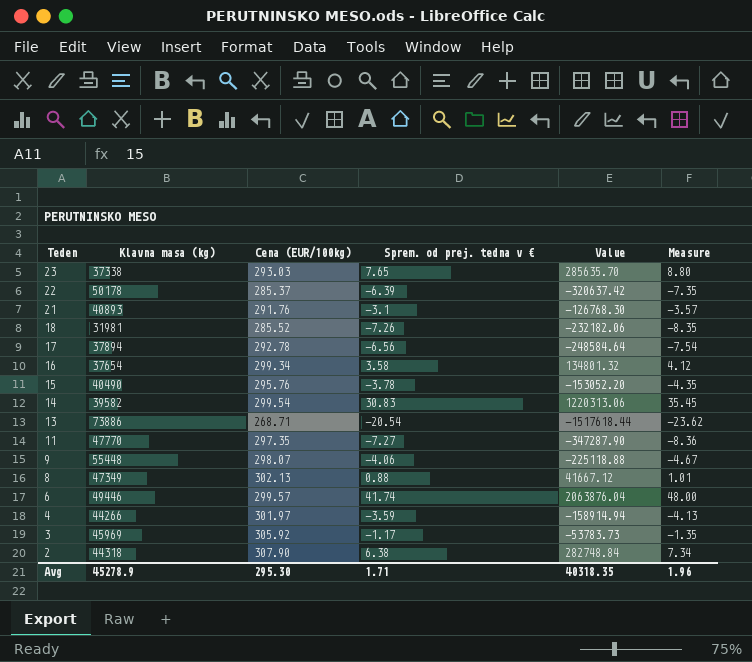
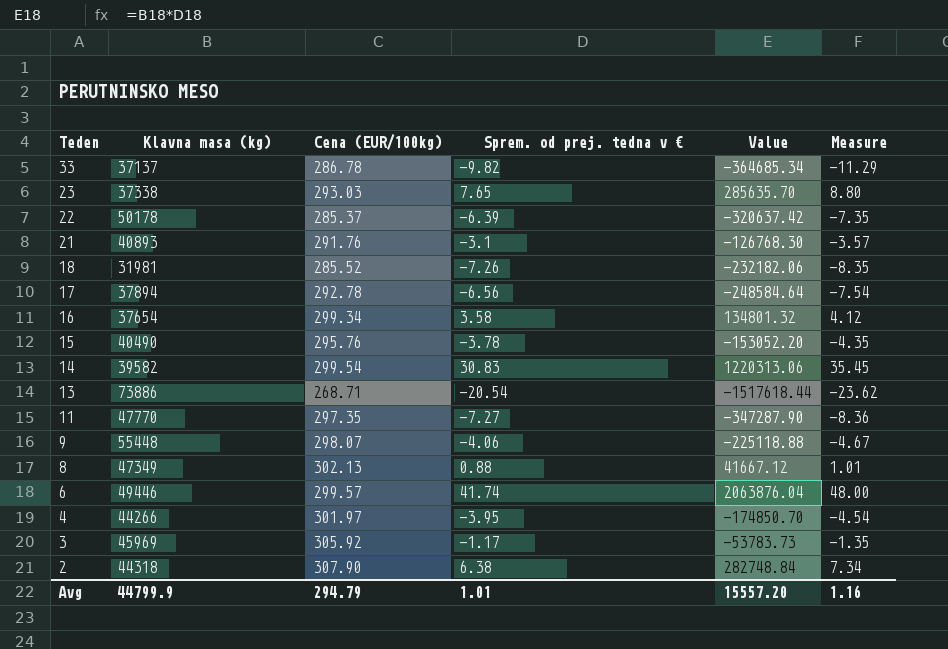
row 33: none -> 37137 | 286.78 | -9.82 | -364685.34 | -11.29
4 | Sprem. od prej. tedna v €: -3.59 -> -3.95
4 | Value: -158914.94 -> -174850.70
4 | Measure: -4.13 -> -4.54
Avg | Klavna masa (kg): 45278.9 -> 44799.9
Avg | Cena (EUR/100kg): 295.30 -> 294.79
Avg | Sprem. od prej. tedna v €: 1.71 -> 1.01
Avg | Value: 40318.35 -> 15557.20
Avg | Measure: 1.96 -> 1.16

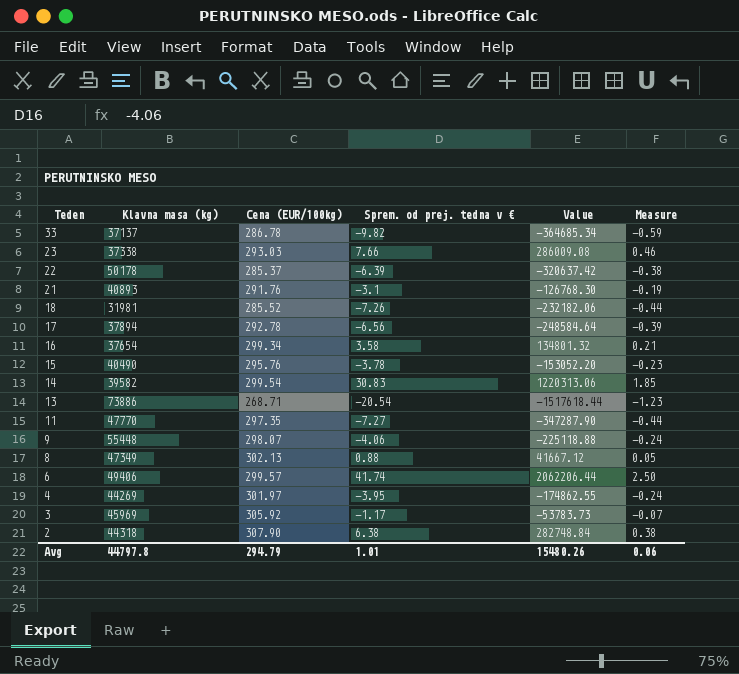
column Measure | formula: [Sprem. od prej. tedna v €] * 1.15 -> [Sprem. od prej. tedna v €] * 0.06
23 | Sprem. od prej. tedna v €: 7.65 -> 7.66
23 | Value: 285635.70 -> 286009.08
6 | Klavna masa (kg): 49446 -> 49406
6 | Value: 2063876.04 -> 2062206.44
4 | Klavna masa (kg): 44266 -> 44269
4 | Value: -174850.70 -> -174862.55
Avg | Klavna masa (kg): 44799.9 -> 44797.8
Avg | Value: 15557.20 -> 15480.26
Avg | Measure: 1.16 -> 0.06

